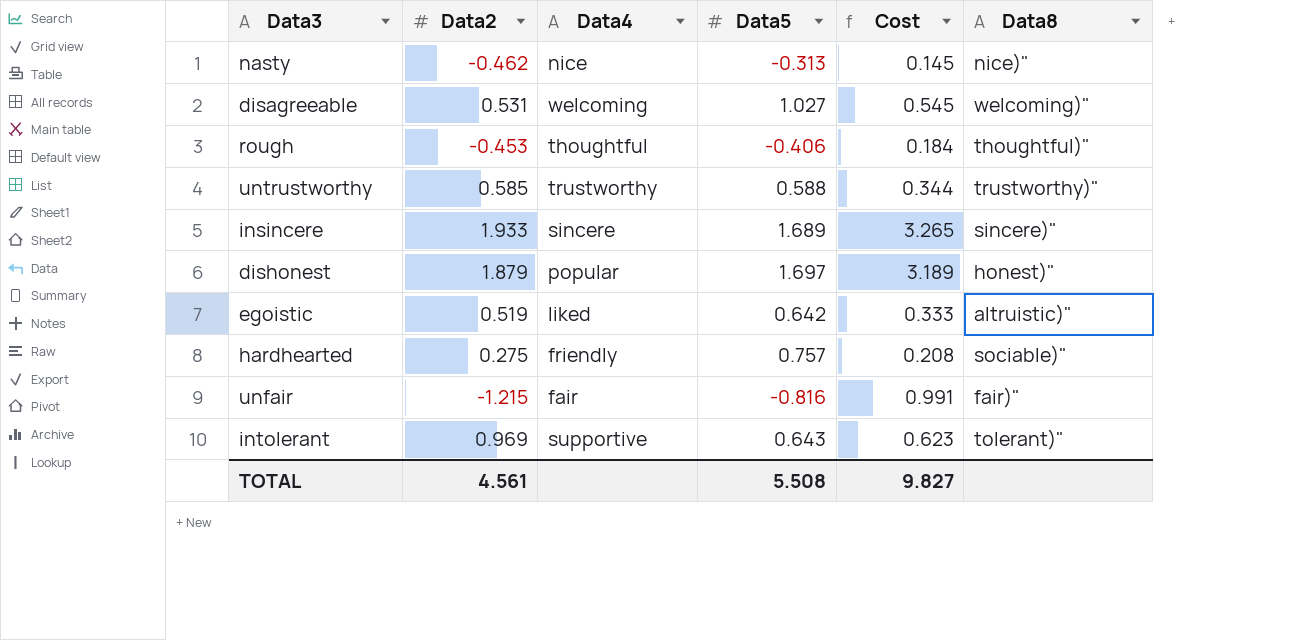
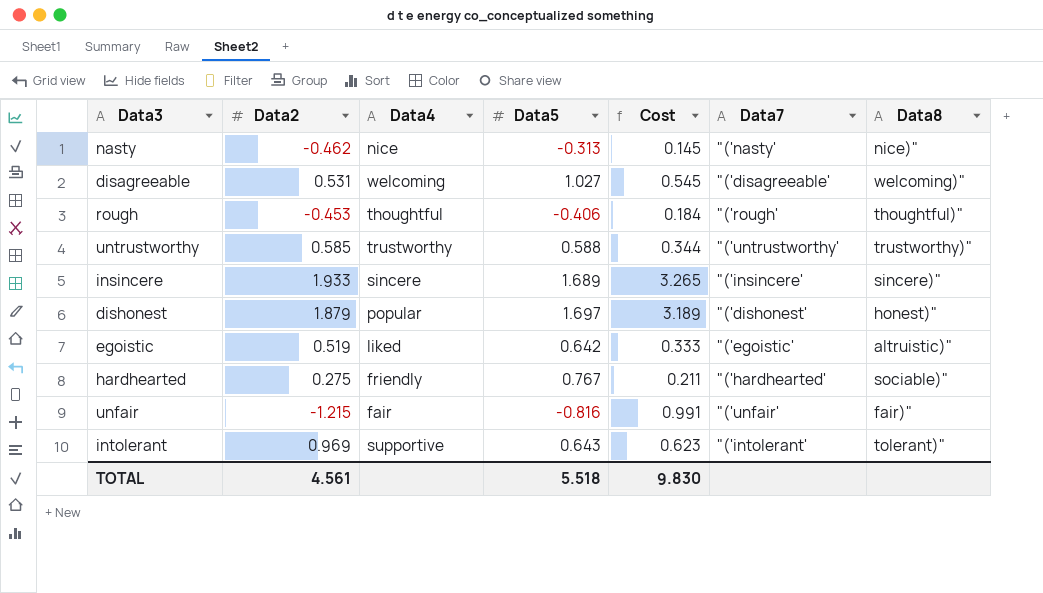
column Data7 | position: none -> 6
hardhearted | Data5: 0.757 -> 0.767
hardhearted | Cost: 0.208 -> 0.211
TOTAL | Data5: 5.508 -> 5.518
TOTAL | Cost: 9.827 -> 9.830

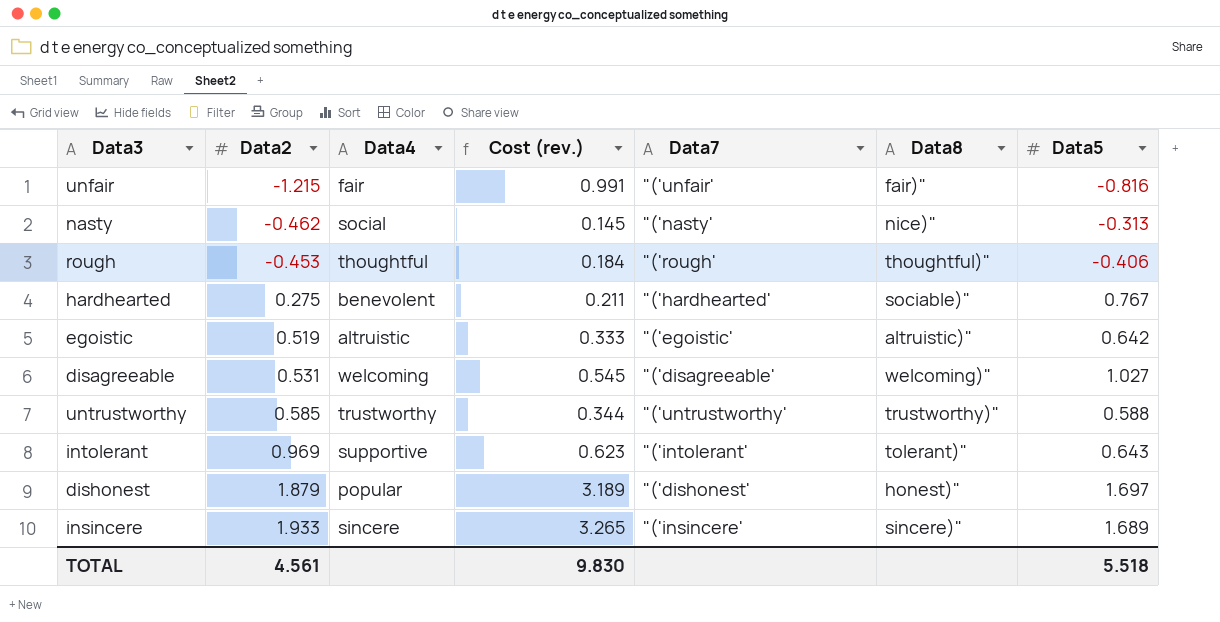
row order: none -> Data2 ascending
column name: Cost -> Cost (rev.)
column Data5 | position: 4 -> 7
nasty | Data4: nice -> social
hardhearted | Data4: friendly -> benevolent
egoistic | Data4: liked -> altruistic

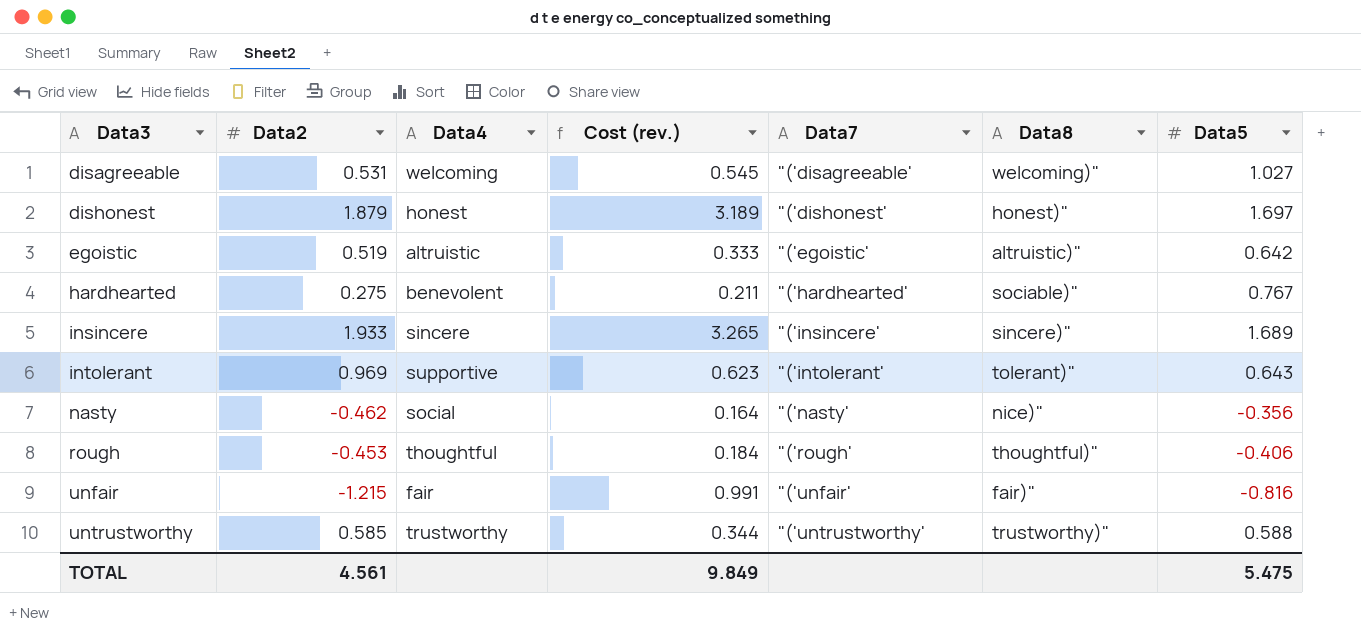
row order: Data2 ascending -> Data3 ascending
dishonest | Data4: popular -> honest
nasty | Cost (rev.): 0.145 -> 0.164
nasty | Data5: -0.313 -> -0.356
TOTAL | Cost (rev.): 9.830 -> 9.849
TOTAL | Data5: 5.518 -> 5.475

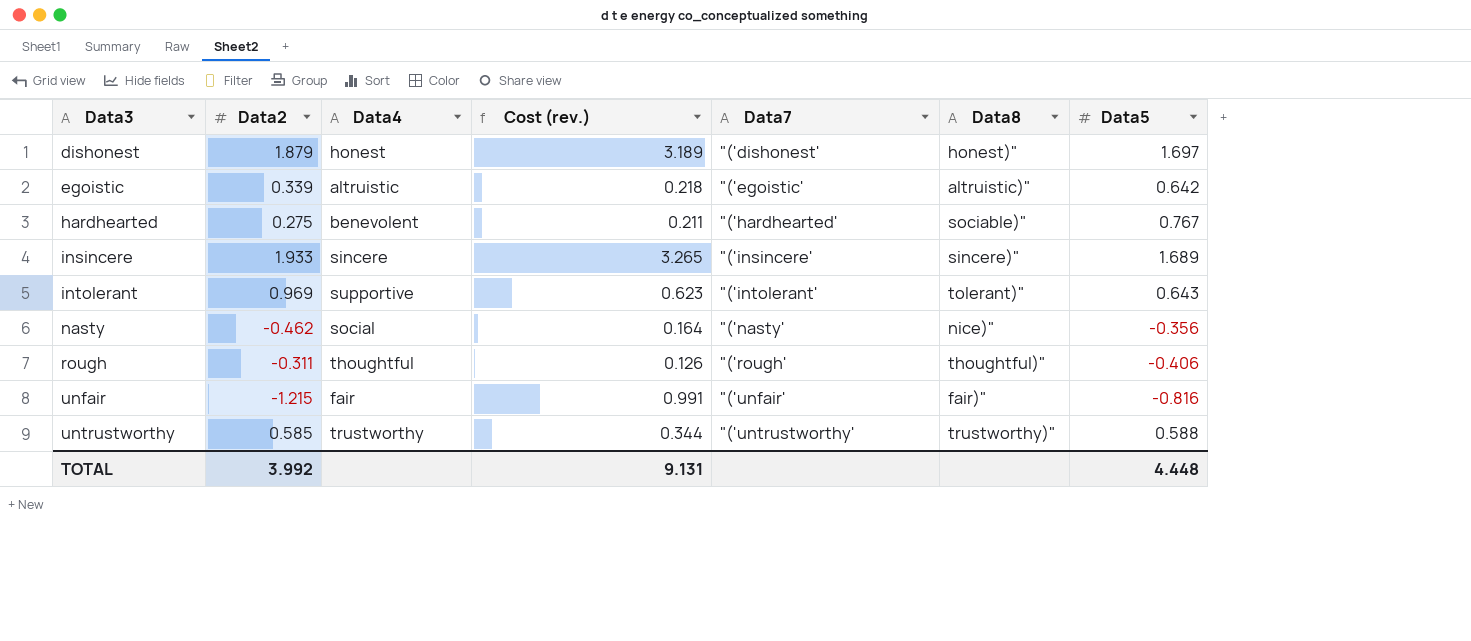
row disagreeable: 0.531 | welcoming | 0.545 | "('disagreeable' | welcoming)" | 1.027 -> none
egoistic | Data2: 0.519 -> 0.339
egoistic | Cost (rev.): 0.333 -> 0.218
rough | Data2: -0.453 -> -0.311
rough | Cost (rev.): 0.184 -> 0.126
TOTAL | Data2: 4.561 -> 3.992
TOTAL | Cost (rev.): 9.849 -> 9.131
TOTAL | Data5: 5.475 -> 4.448

